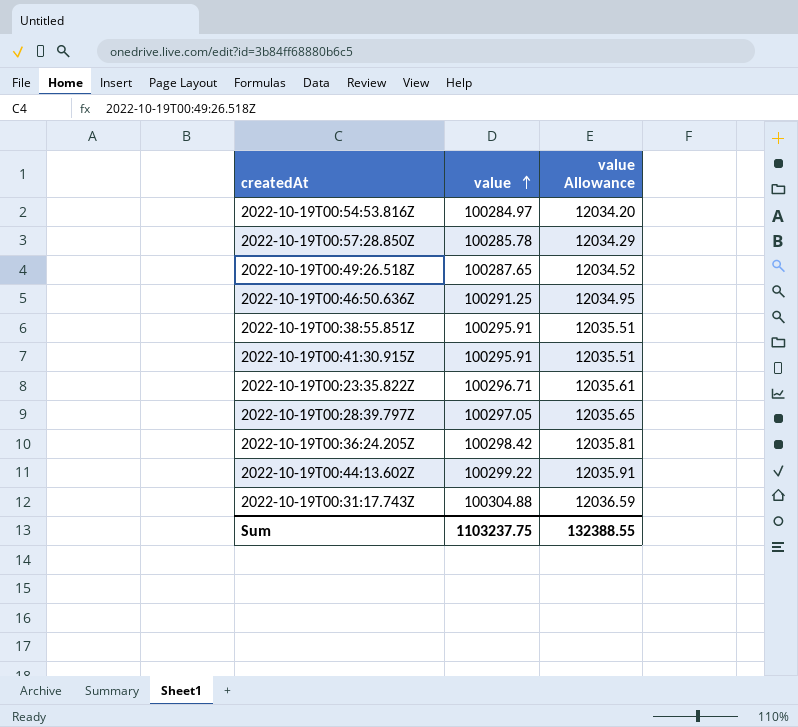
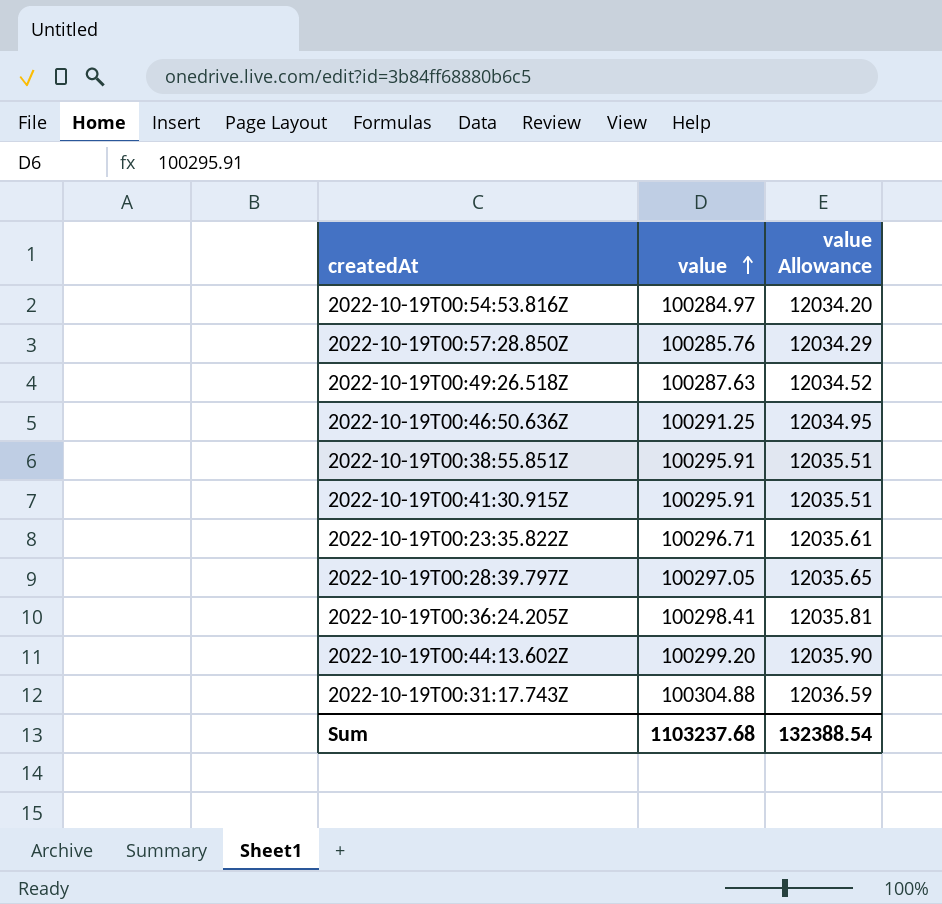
2022-10-19T00:57:28.850Z | value: 100285.78 -> 100285.76
2022-10-19T00:49:26.518Z | value: 100287.65 -> 100287.63
2022-10-19T00:36:24.205Z | value: 100298.42 -> 100298.41
2022-10-19T00:44:13.602Z | value: 100299.22 -> 100299.20
2022-10-19T00:44:13.602Z | value Allowance: 12035.91 -> 12035.90
Sum | value: 1103237.75 -> 1103237.68
Sum | value Allowance: 132388.55 -> 132388.54

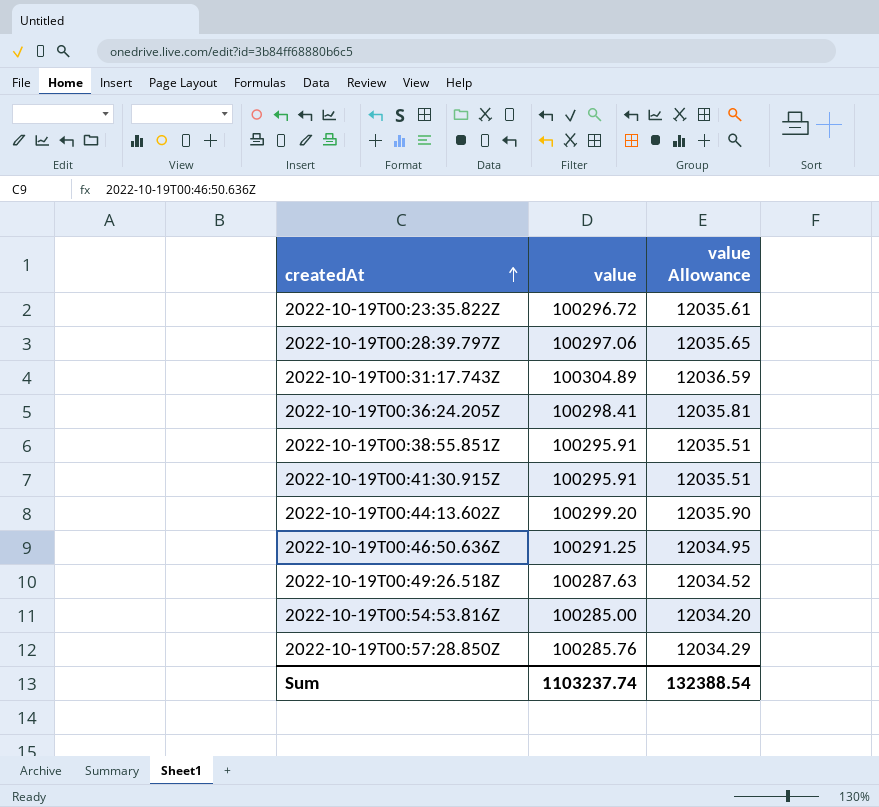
row order: value ascending -> createdAt ascending
2022-10-19T00:23:35.822Z | value: 100296.71 -> 100296.72
2022-10-19T00:28:39.797Z | value: 100297.05 -> 100297.06
2022-10-19T00:31:17.743Z | value: 100304.88 -> 100304.89
2022-10-19T00:54:53.816Z | value: 100284.97 -> 100285.00
Sum | value: 1103237.68 -> 1103237.74

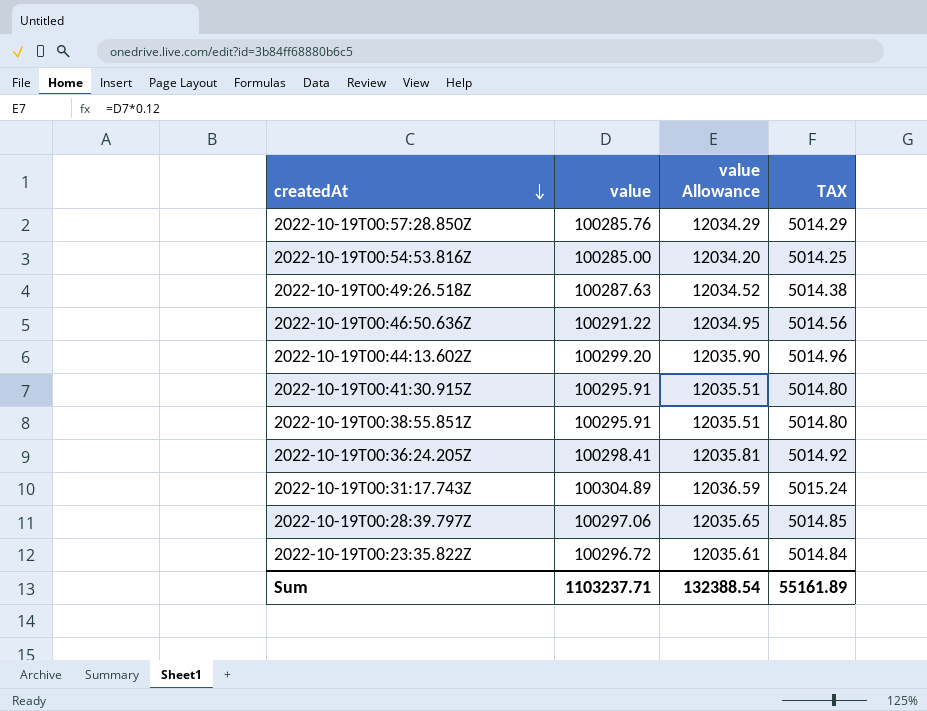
row order: createdAt ascending -> createdAt descending
column TAX | formula: none -> [value] * 0.05
2022-10-19T00:46:50.636Z | value: 100291.25 -> 100291.22
Sum | value: 1103237.74 -> 1103237.71

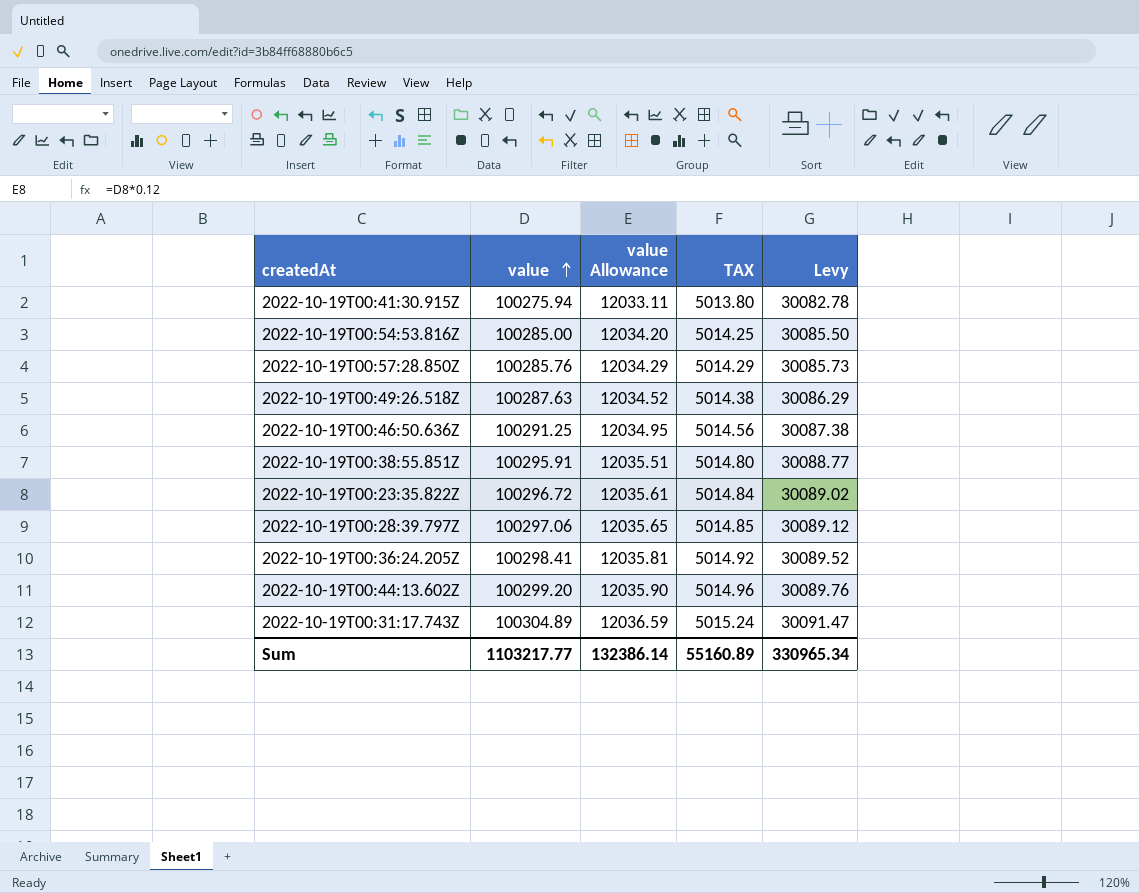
row order: createdAt descending -> value ascending
column Levy | formula: none -> [value] * 0.3
2022-10-19T00:41:30.915Z | value: 100295.91 -> 100275.94
2022-10-19T00:41:30.915Z | value Allowance: 12035.51 -> 12033.11
2022-10-19T00:41:30.915Z | TAX: 5014.80 -> 5013.80
2022-10-19T00:46:50.636Z | value: 100291.22 -> 100291.25
Sum | value: 1103237.71 -> 1103217.77
Sum | value Allowance: 132388.54 -> 132386.14
Sum | TAX: 55161.89 -> 55160.89

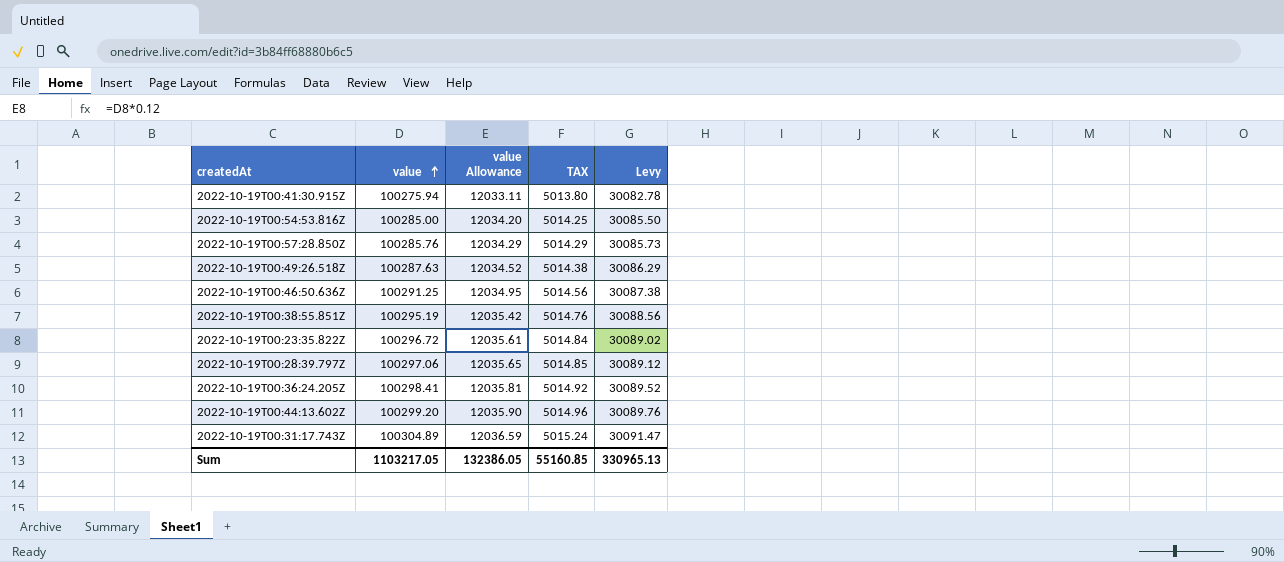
2022-10-19T00:38:55.851Z | value: 100295.91 -> 100295.19
2022-10-19T00:38:55.851Z | value Allowance: 12035.51 -> 12035.42
2022-10-19T00:38:55.851Z | TAX: 5014.80 -> 5014.76
2022-10-19T00:38:55.851Z | Levy: 30088.77 -> 30088.56
Sum | value: 1103217.77 -> 1103217.05
Sum | value Allowance: 132386.14 -> 132386.05
Sum | TAX: 55160.89 -> 55160.85
Sum | Levy: 330965.34 -> 330965.13

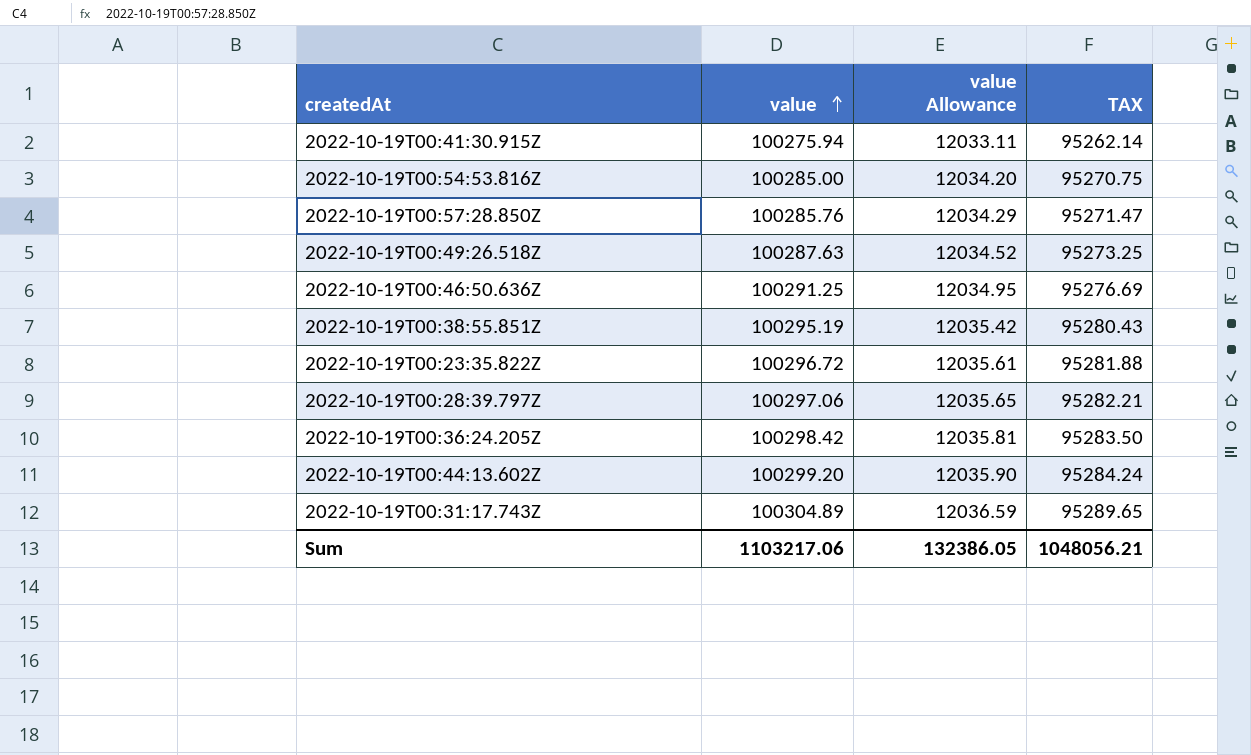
column Levy | formula: [value] * 0.3 -> none
column TAX | formula: [value] * 0.05 -> [value] * 0.95
2022-10-19T00:36:24.205Z | value: 100298.41 -> 100298.42
Sum | value: 1103217.05 -> 1103217.06
Sum | TAX: 55160.85 -> 1048056.21

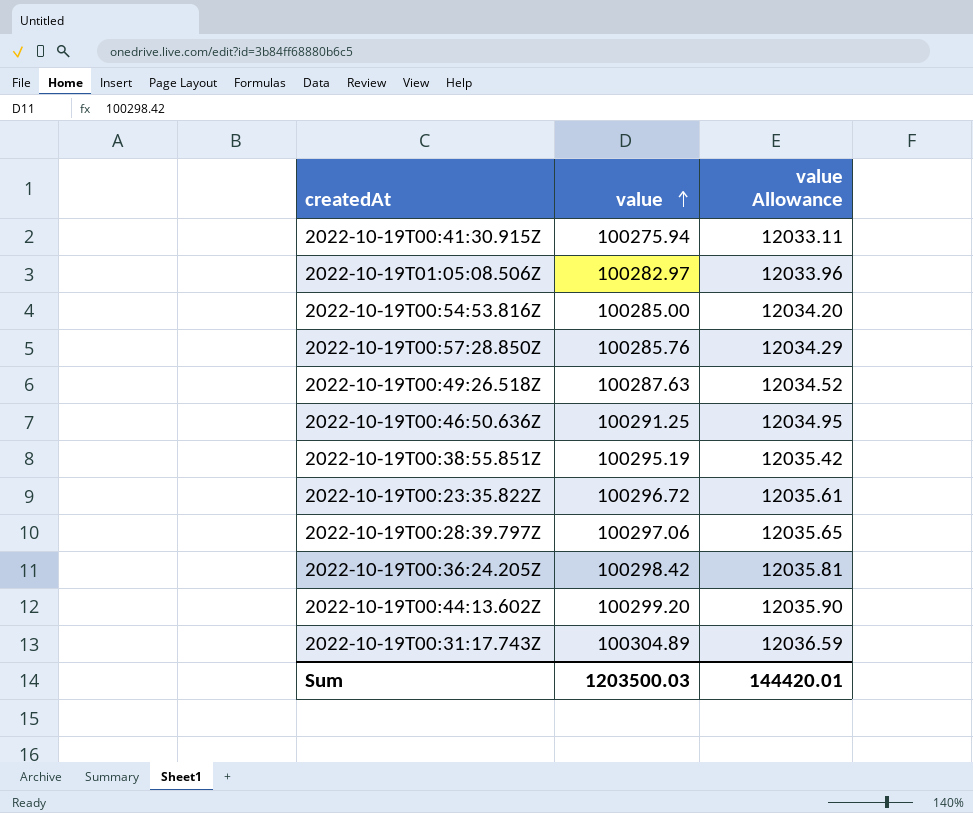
column TAX | formula: [value] * 0.95 -> none
row 2022-10-19T01:05:08.506Z: none -> 100282.97 | 12033.96
Sum | value: 1103217.06 -> 1203500.03
Sum | value Allowance: 132386.05 -> 144420.01

